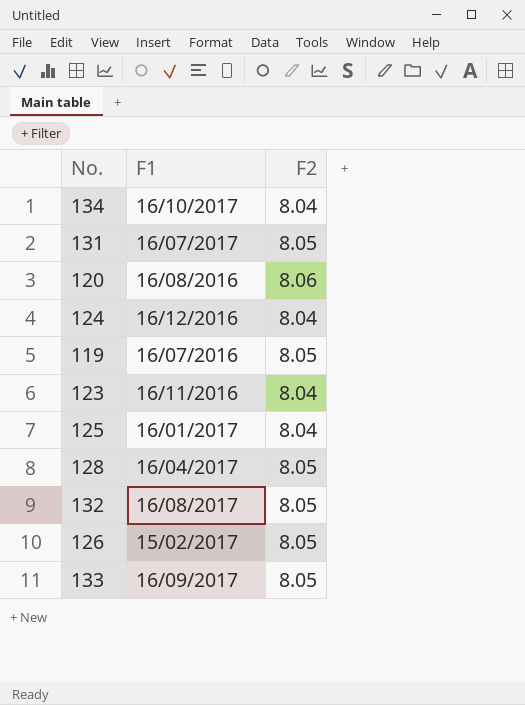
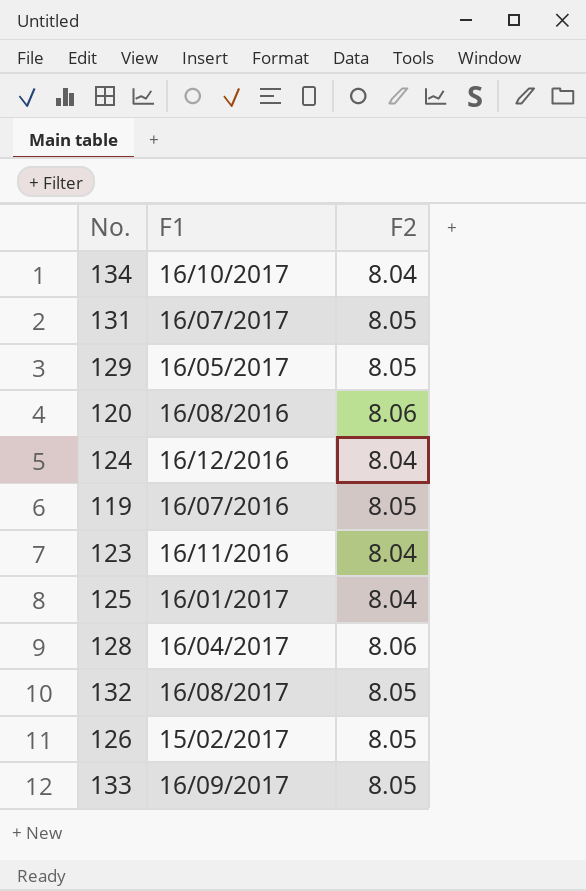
row 129: none -> 16/05/2017 | 8.05
128 | F2: 8.05 -> 8.06

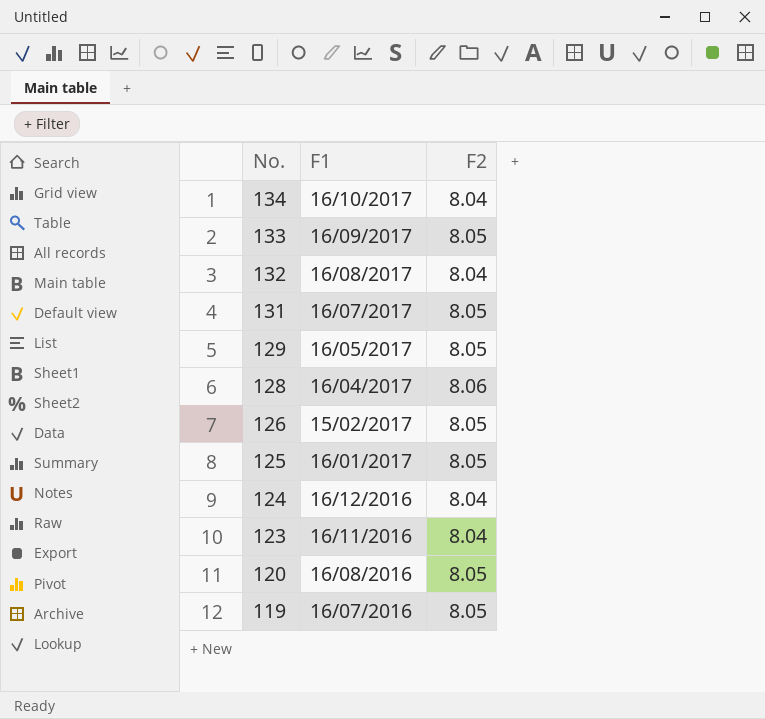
row order: none -> No. descending
132 | F2: 8.05 -> 8.04
125 | F2: 8.04 -> 8.05
120 | F2: 8.06 -> 8.05

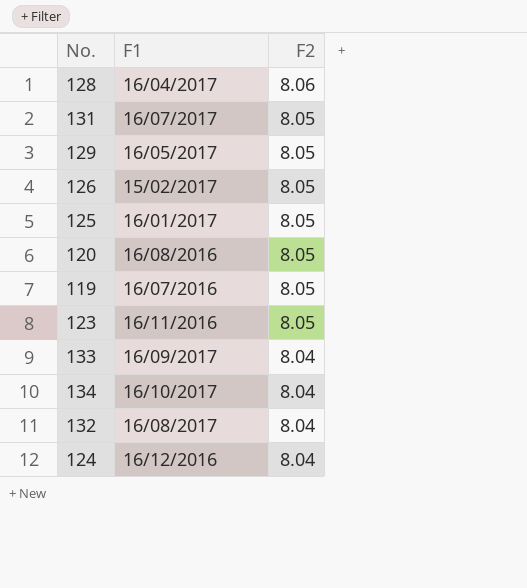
row order: No. descending -> F2 descending
123 | F2: 8.04 -> 8.05
133 | F2: 8.05 -> 8.04

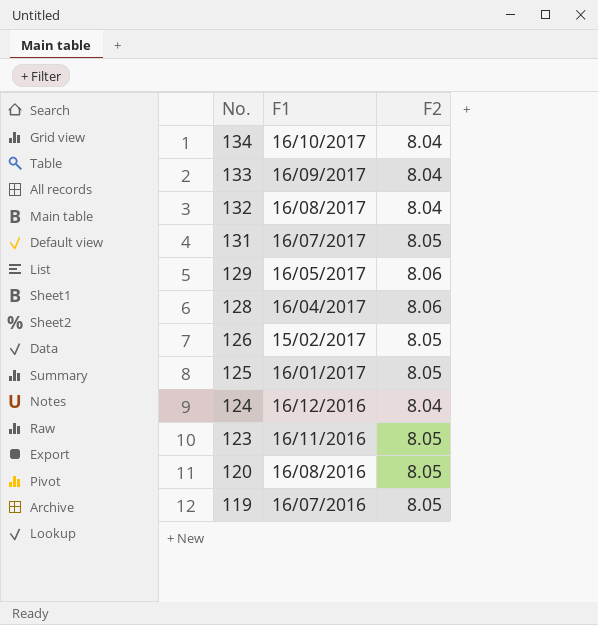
row order: F2 descending -> No. descending
129 | F2: 8.05 -> 8.06

